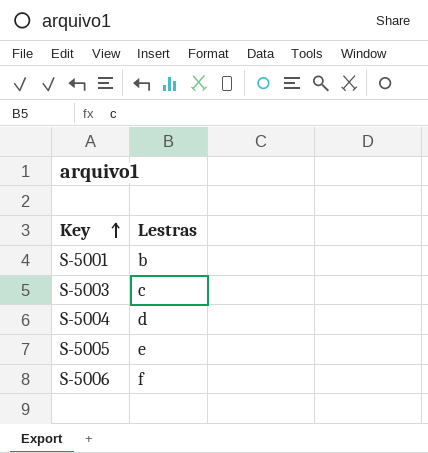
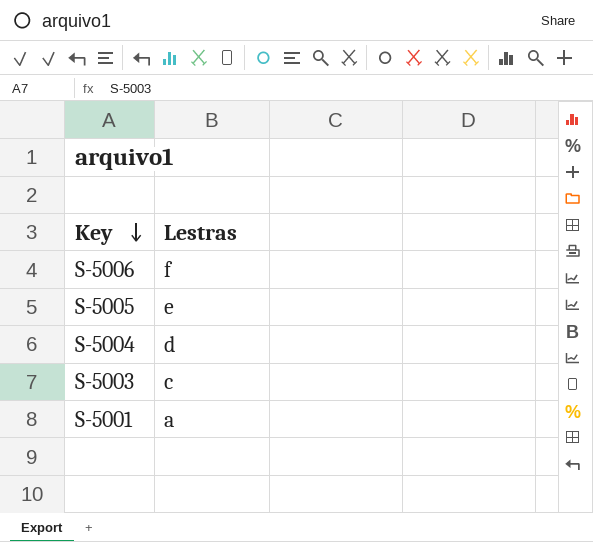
row order: Key ascending -> Key descending
S-5001 | Lestras: b -> a

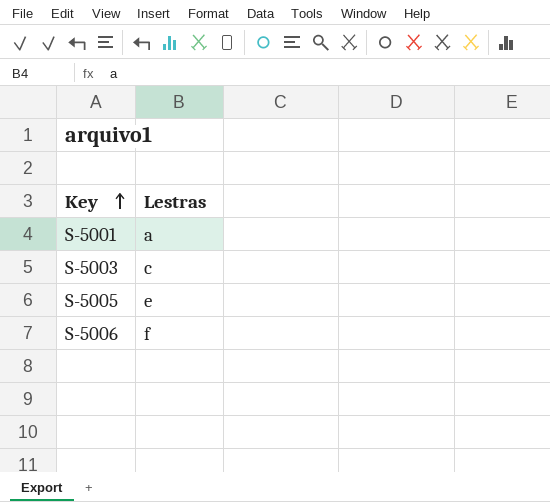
row order: Key descending -> Key ascending
row S-5004: d -> none

